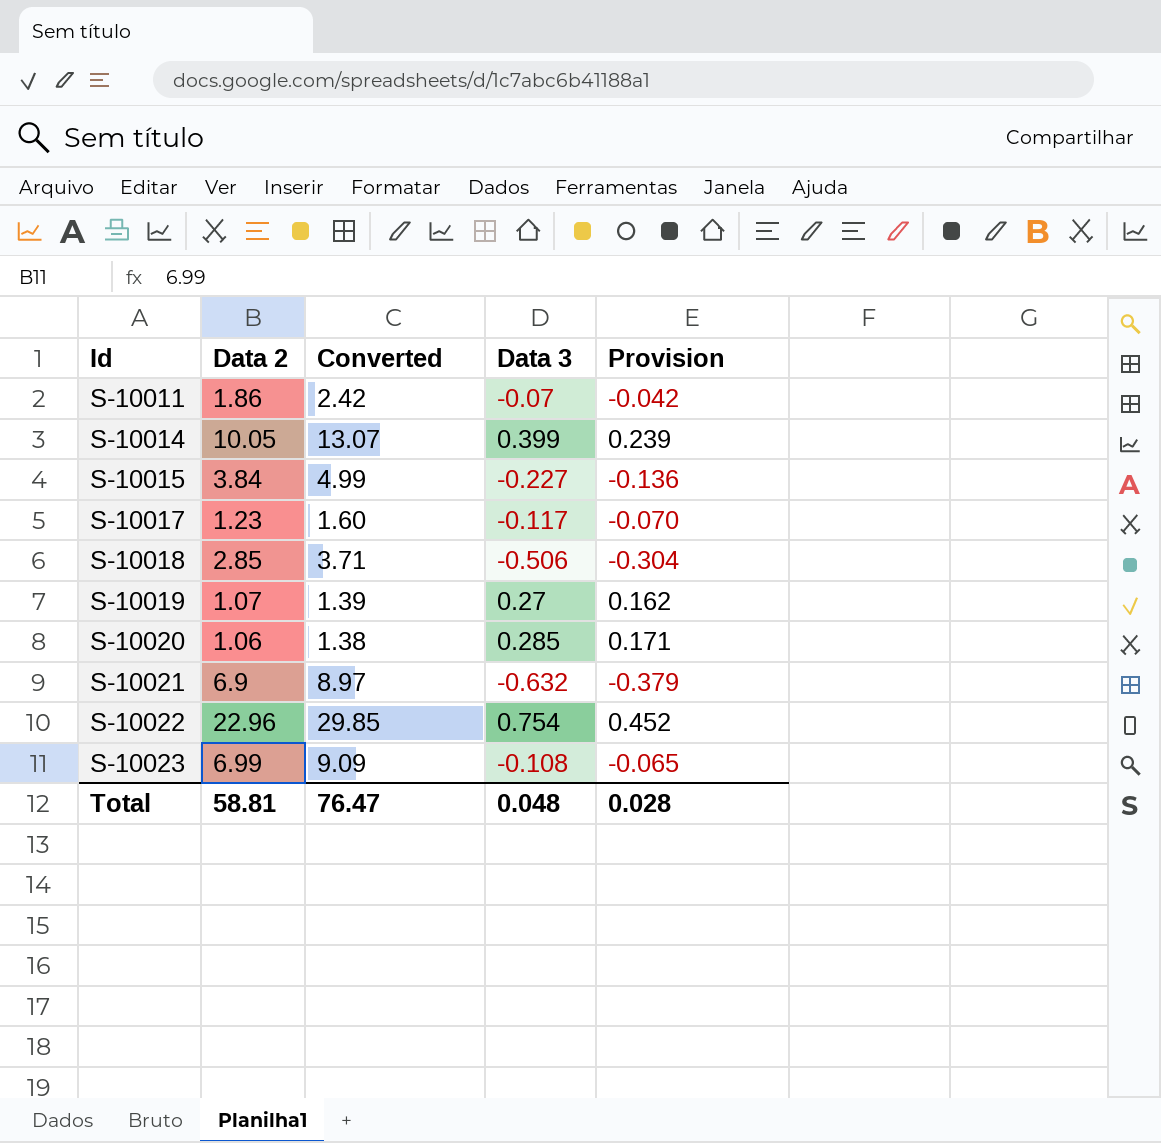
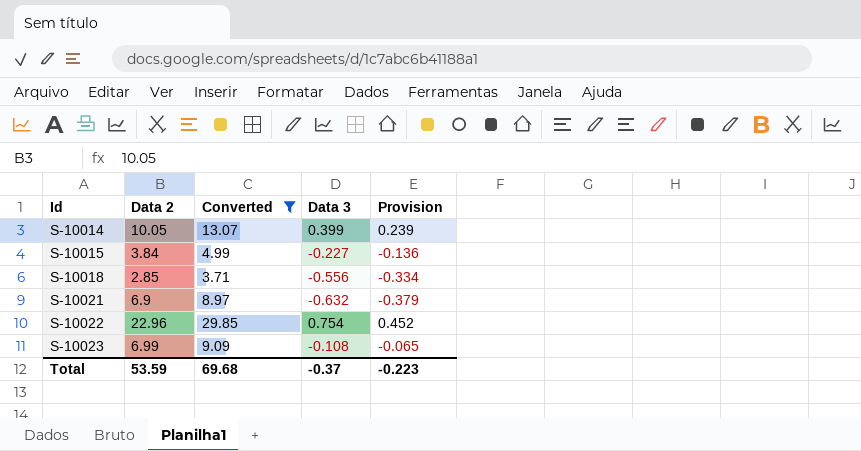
filter: none -> Converted >= 3.71
S-10018 | Data 3: -0.506 -> -0.556
S-10018 | Provision: -0.304 -> -0.334
Total | Data 2: 58.81 -> 53.59
Total | Converted: 76.47 -> 69.68
Total | Data 3: 0.048 -> -0.37
Total | Provision: 0.028 -> -0.223

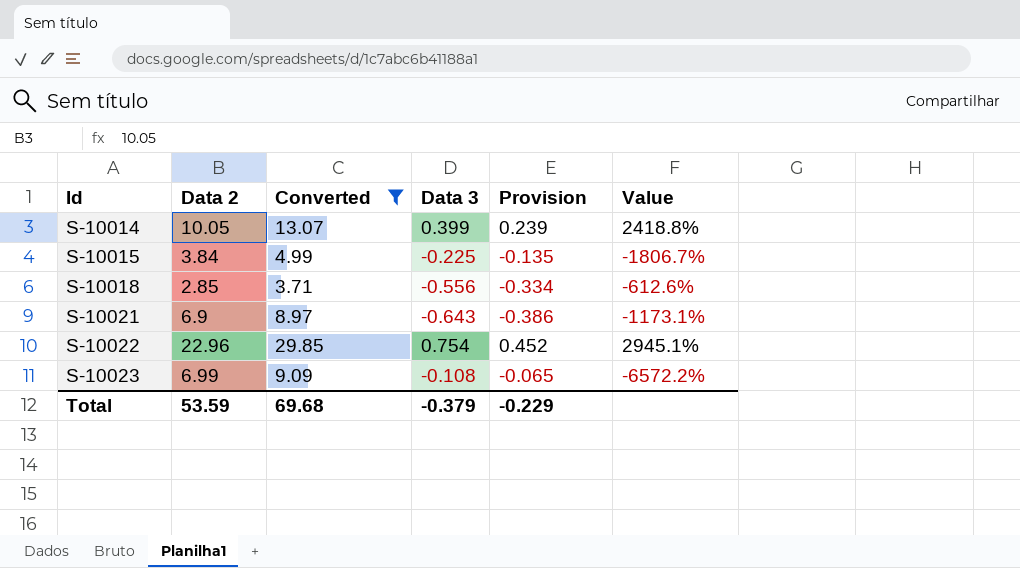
column Value | formula: none -> ([Data 2] - [Data 3]) / [Data 3]
S-10015 | Data 3: -0.227 -> -0.225
S-10015 | Provision: -0.136 -> -0.135
S-10021 | Data 3: -0.632 -> -0.643
S-10021 | Provision: -0.379 -> -0.386
Total | Data 3: -0.37 -> -0.379
Total | Provision: -0.223 -> -0.229

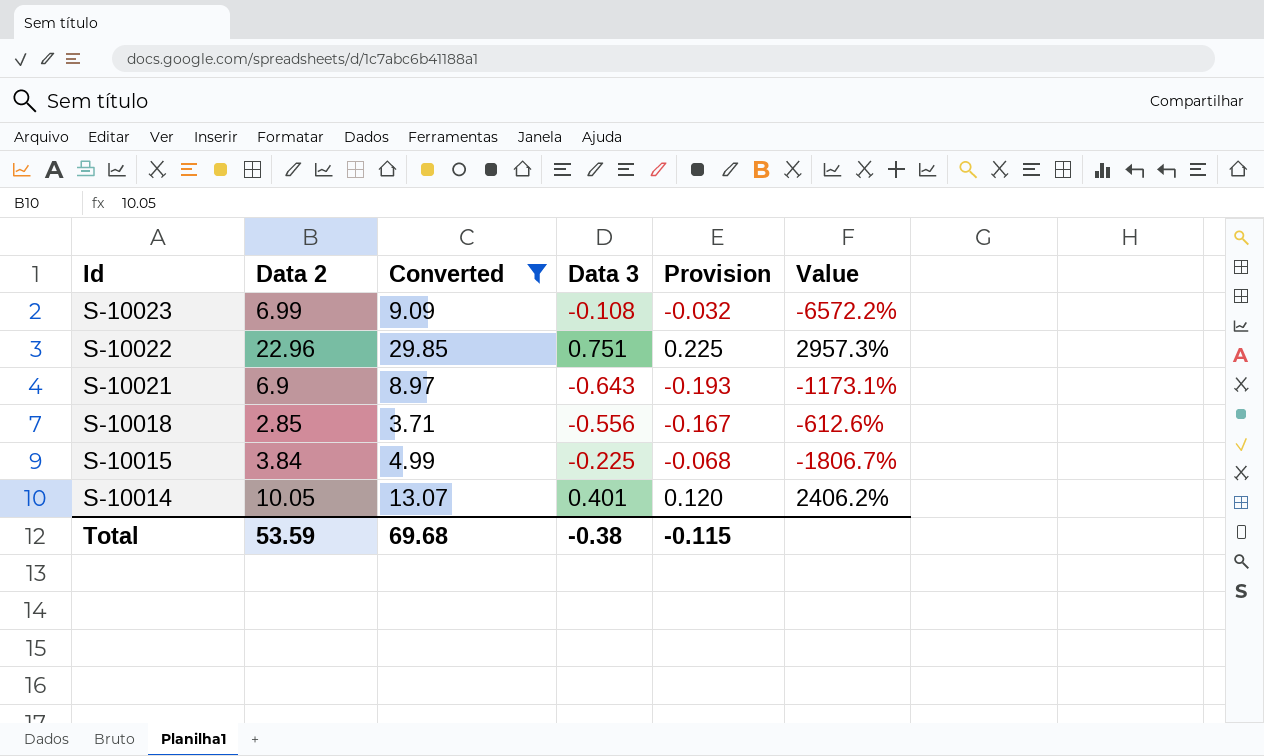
row order: Id ascending -> Id descending
column Provision | formula: [Data 3] * 0.6 -> [Data 3] * 0.3
S-10022 | Data 3: 0.754 -> 0.751
S-10022 | Value: 2945.1% -> 2957.3%
S-10014 | Data 3: 0.399 -> 0.401
S-10014 | Value: 2418.8% -> 2406.2%
Total | Data 3: -0.379 -> -0.38
Total | Provision: -0.229 -> -0.115

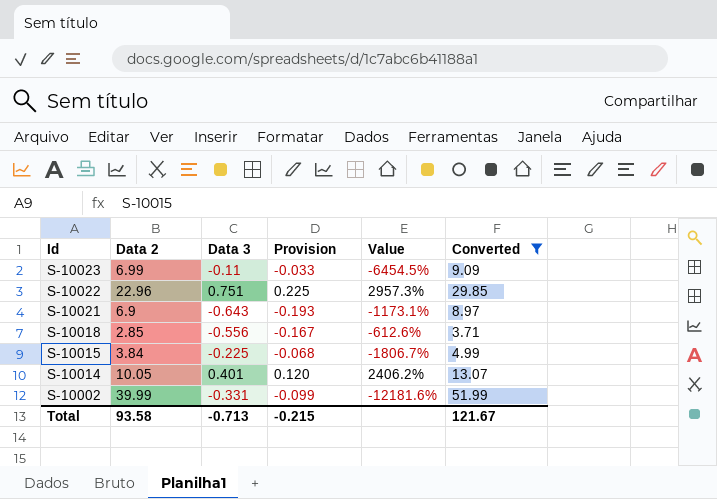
column Converted | position: 3 -> 6
S-10023 | Data 3: -0.108 -> -0.11
S-10023 | Provision: -0.032 -> -0.033
S-10023 | Value: -6572.2% -> -6454.5%
row S-10002: none -> 39.99 | -0.331 | -0.099 | -12181.6% | 51.99
Total | Data 2: 53.59 -> 93.58
Total | Data 3: -0.38 -> -0.713
Total | Provision: -0.115 -> -0.215
Total | Converted: 69.68 -> 121.67

